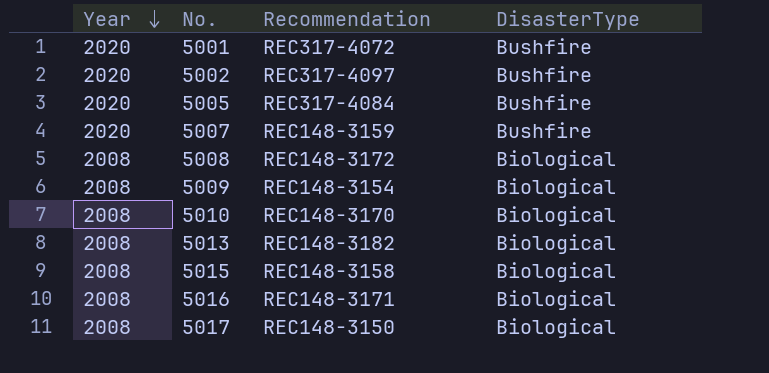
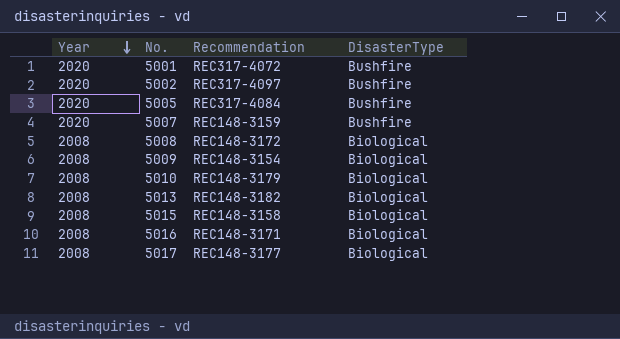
5010 | Recommendation: REC148-3170 -> REC148-3179
5017 | Recommendation: REC148-3150 -> REC148-3177

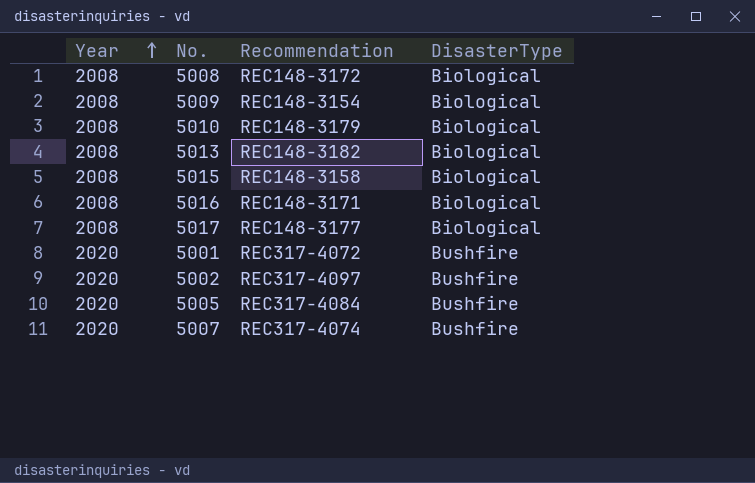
row order: Year descending -> Year ascending
5007 | Recommendation: REC148-3159 -> REC317-4074

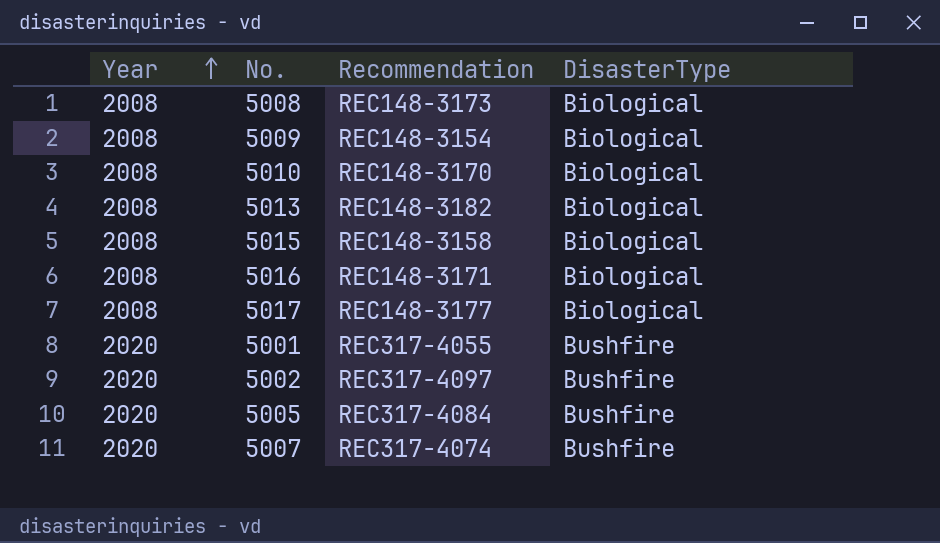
5008 | Recommendation: REC148-3172 -> REC148-3173
5010 | Recommendation: REC148-3179 -> REC148-3170
5001 | Recommendation: REC317-4072 -> REC317-4055

